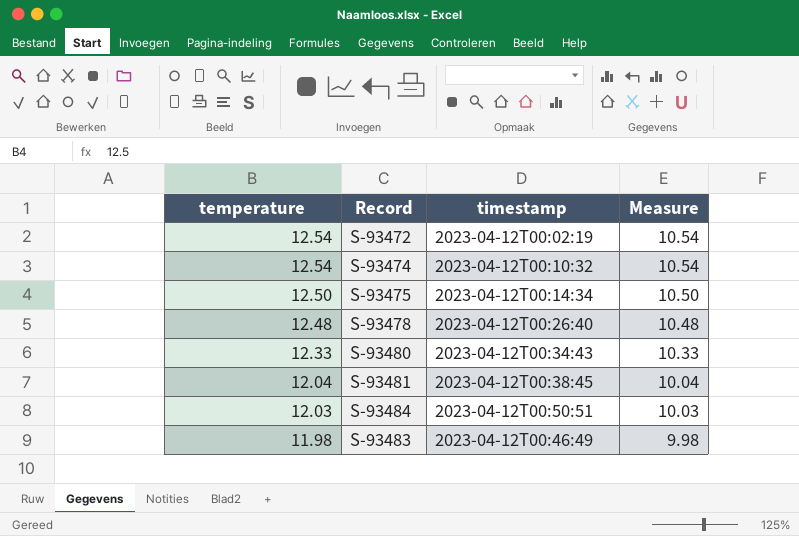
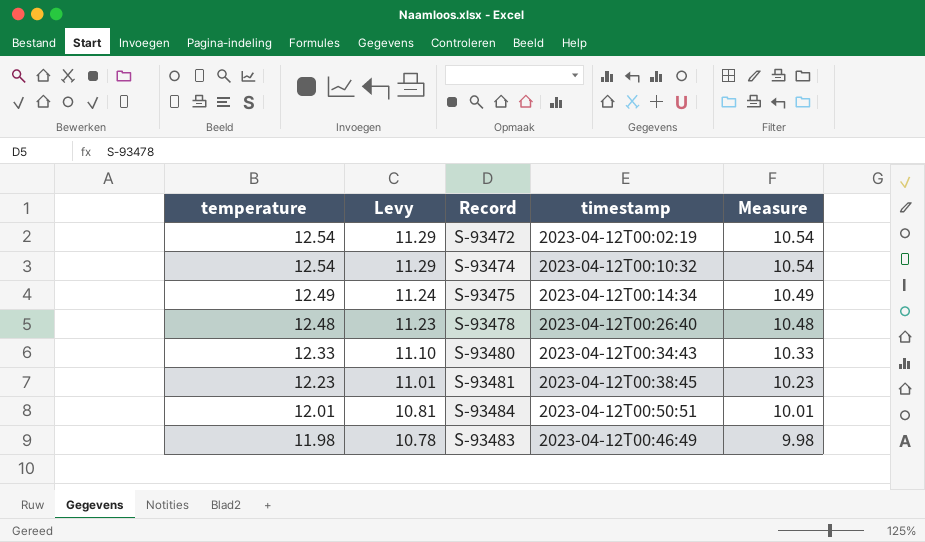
column Levy | formula: none -> [temperature] * 0.9
S-93475 | temperature: 12.50 -> 12.49
S-93475 | Measure: 10.50 -> 10.49
S-93481 | temperature: 12.04 -> 12.23
S-93481 | Measure: 10.04 -> 10.23
S-93484 | temperature: 12.03 -> 12.01
S-93484 | Measure: 10.03 -> 10.01

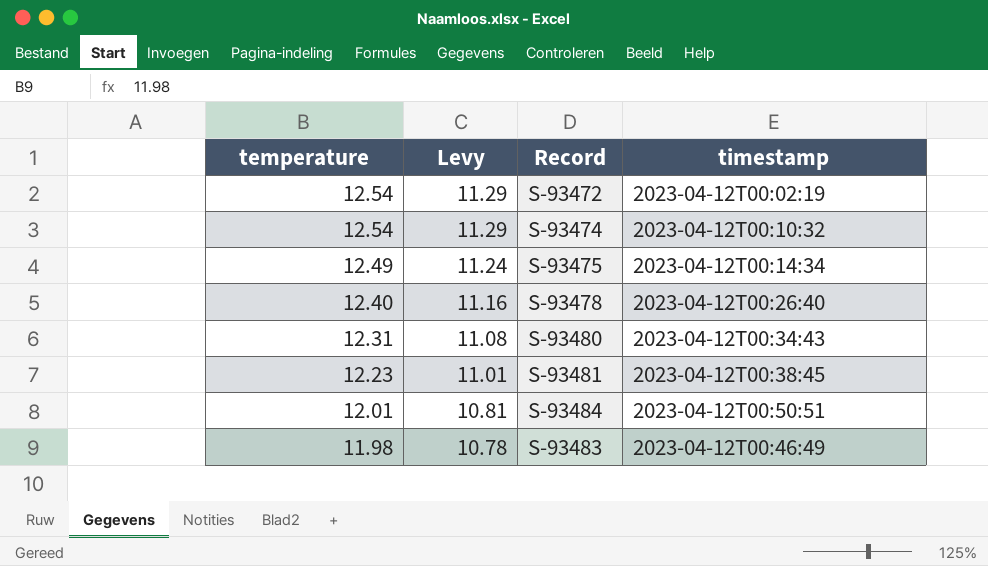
column Measure | formula: [temperature] - 2 -> none
S-93478 | temperature: 12.48 -> 12.40
S-93478 | Levy: 11.23 -> 11.16
S-93480 | temperature: 12.33 -> 12.31
S-93480 | Levy: 11.10 -> 11.08

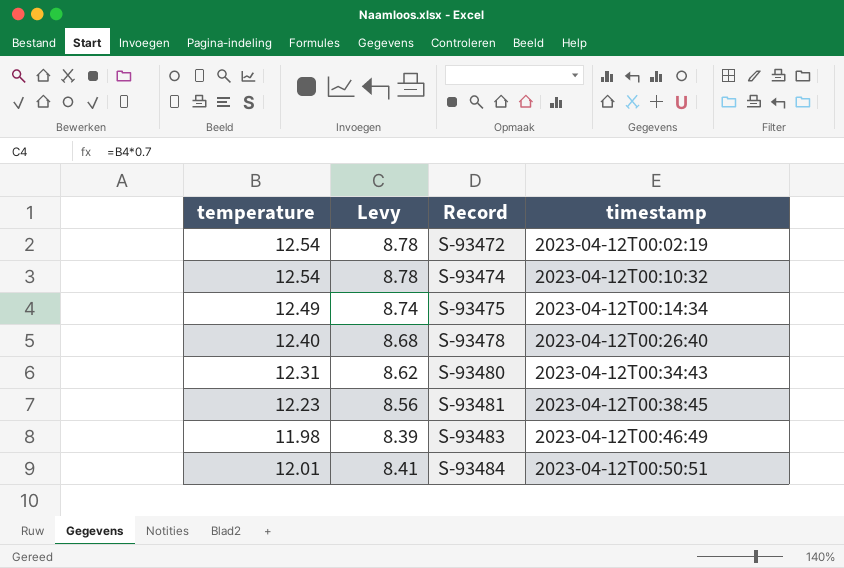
row order: temperature descending -> Record ascending
column Levy | formula: [temperature] * 0.9 -> [temperature] * 0.7

